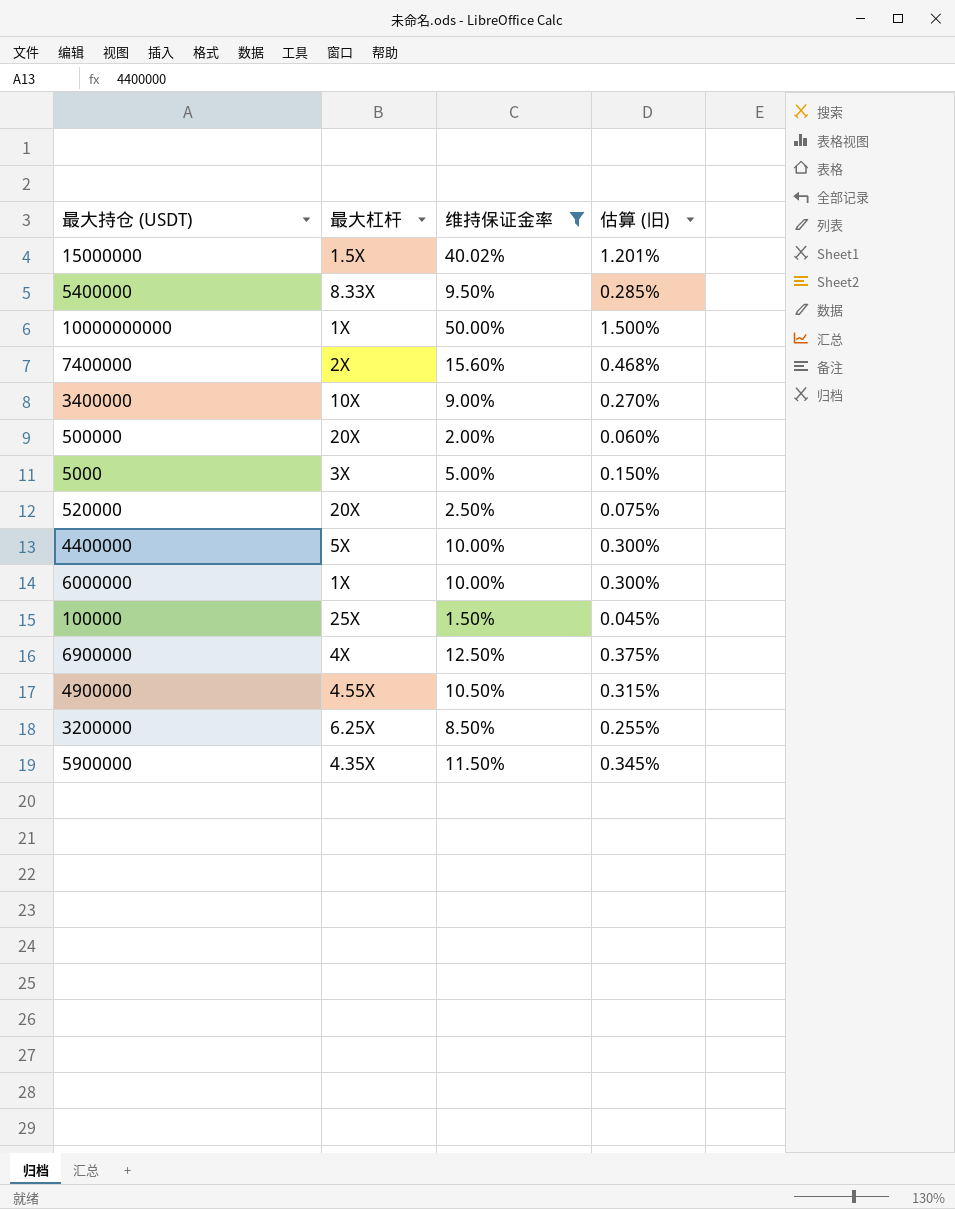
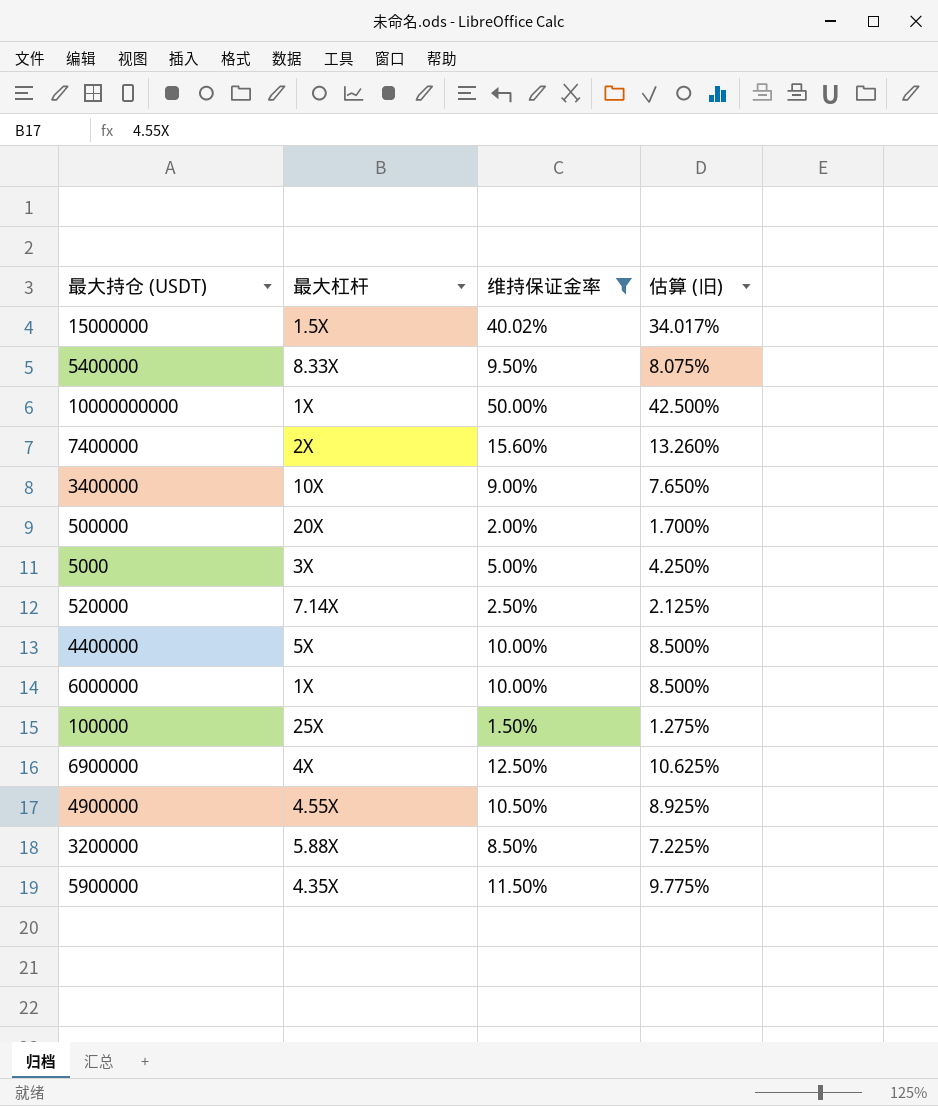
column 估算 (旧) | formula: [维持保证金率] * 0.03 -> [维持保证金率] * 0.85
520000 | 最大杠杆: 20X -> 7.14X
3200000 | 最大杠杆: 6.25X -> 5.88X

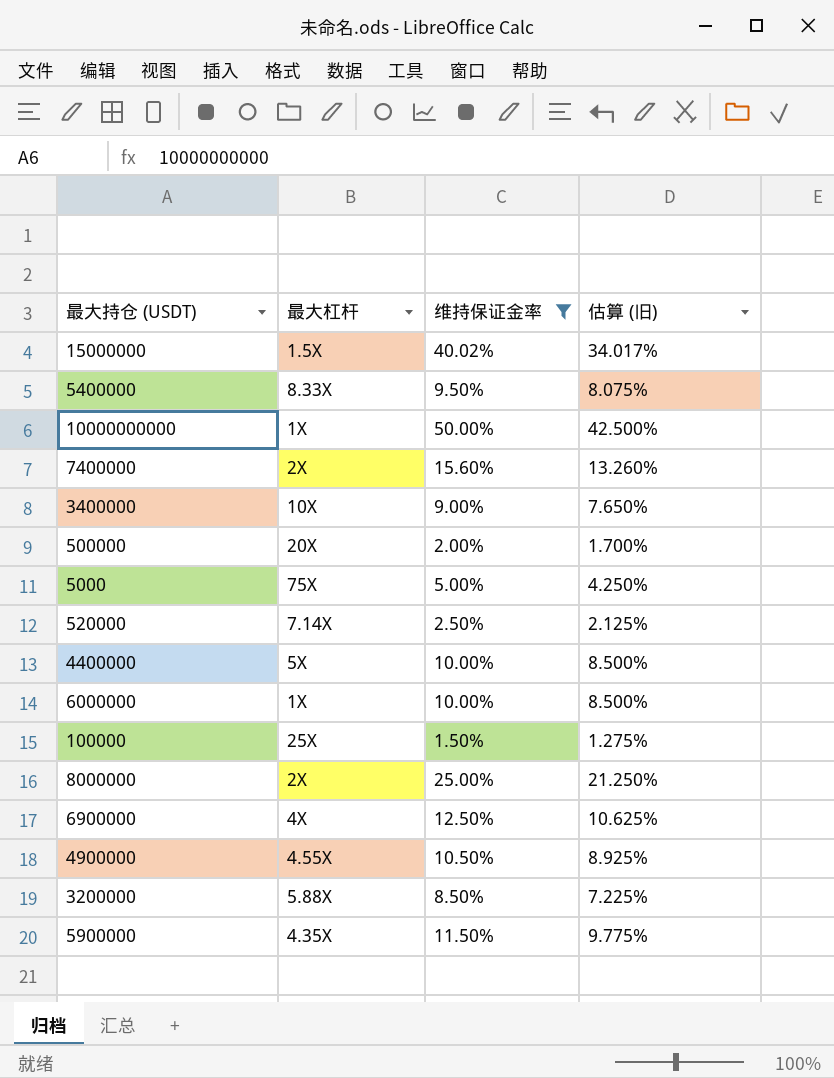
5000 | 最大杠杆: 3X -> 75X
row 8000000: none -> 2X | 25.00% | 21.250%

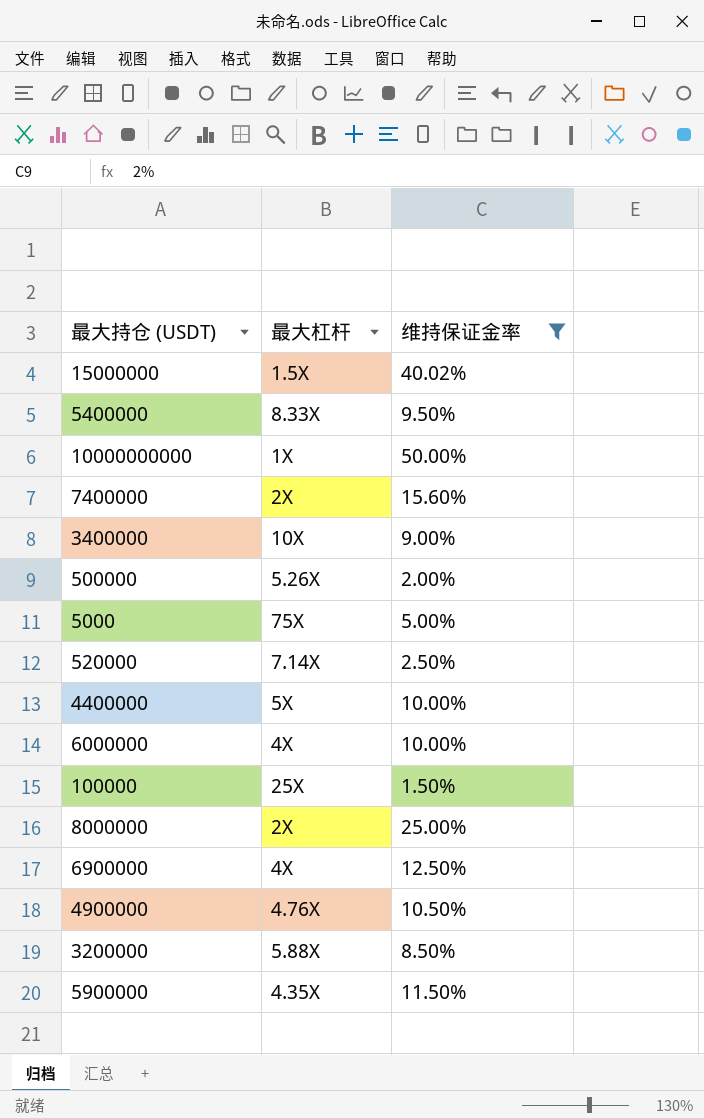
column 估算 (旧) | formula: [维持保证金率] * 0.85 -> none
500000 | 最大杠杆: 20X -> 5.26X
6000000 | 最大杠杆: 1X -> 4X
4900000 | 最大杠杆: 4.55X -> 4.76X

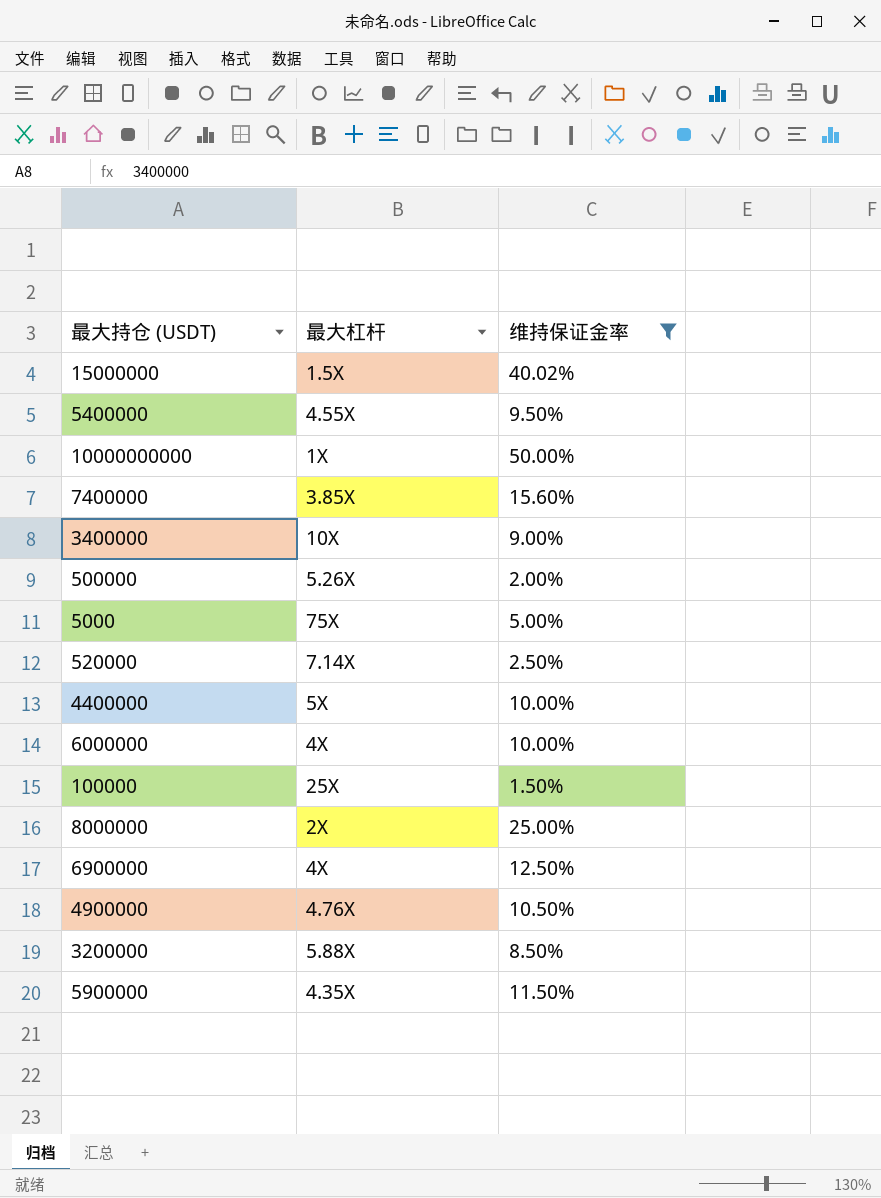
5400000 | 最大杠杆: 8.33X -> 4.55X
7400000 | 最大杠杆: 2X -> 3.85X

